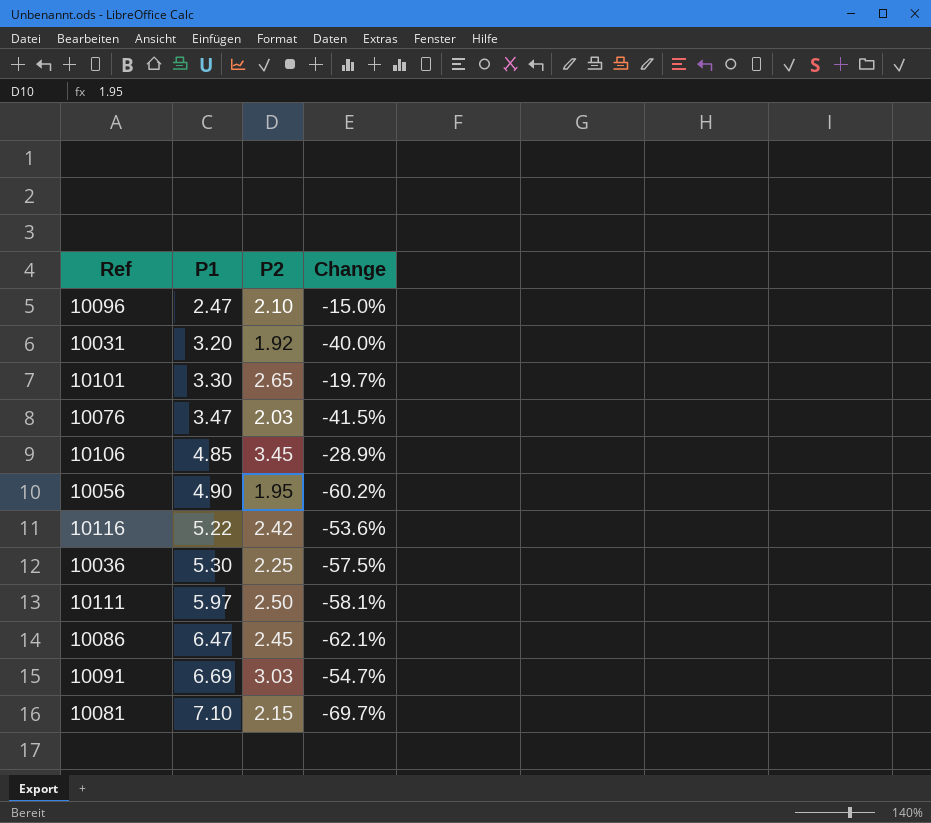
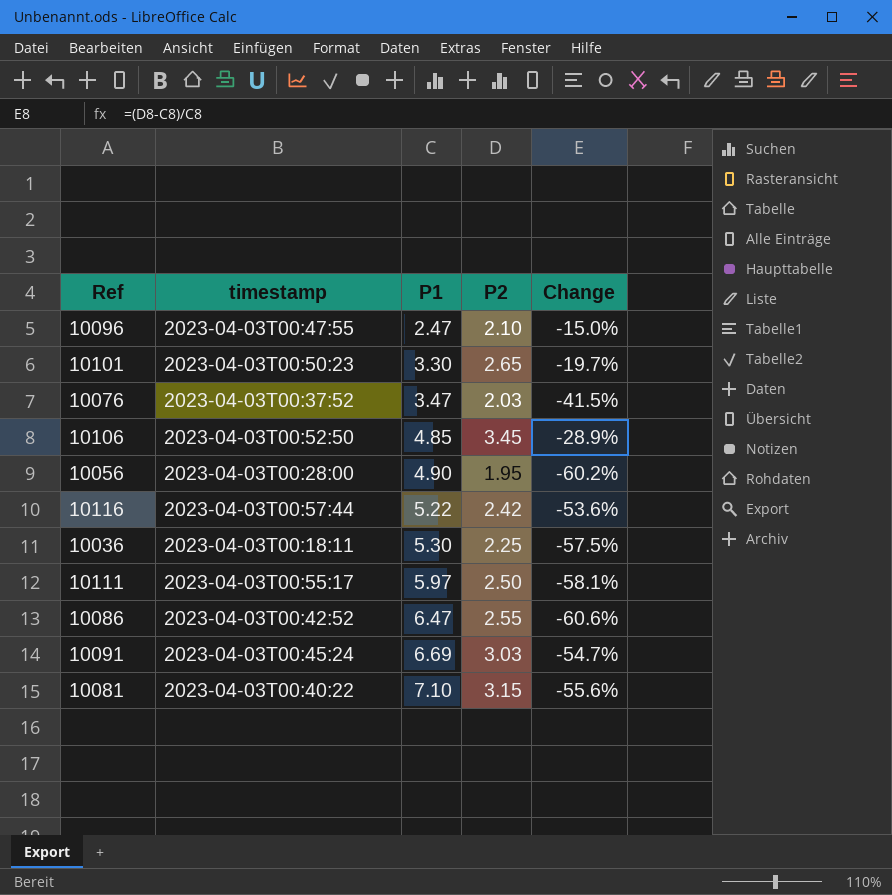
column timestamp | position: none -> 2
row 10031: 3.20 | 1.92 | -40.0% -> none
10086 | P2: 2.45 -> 2.55
10086 | Change: -62.1% -> -60.6%
10081 | P2: 2.15 -> 3.15
10081 | Change: -69.7% -> -55.6%

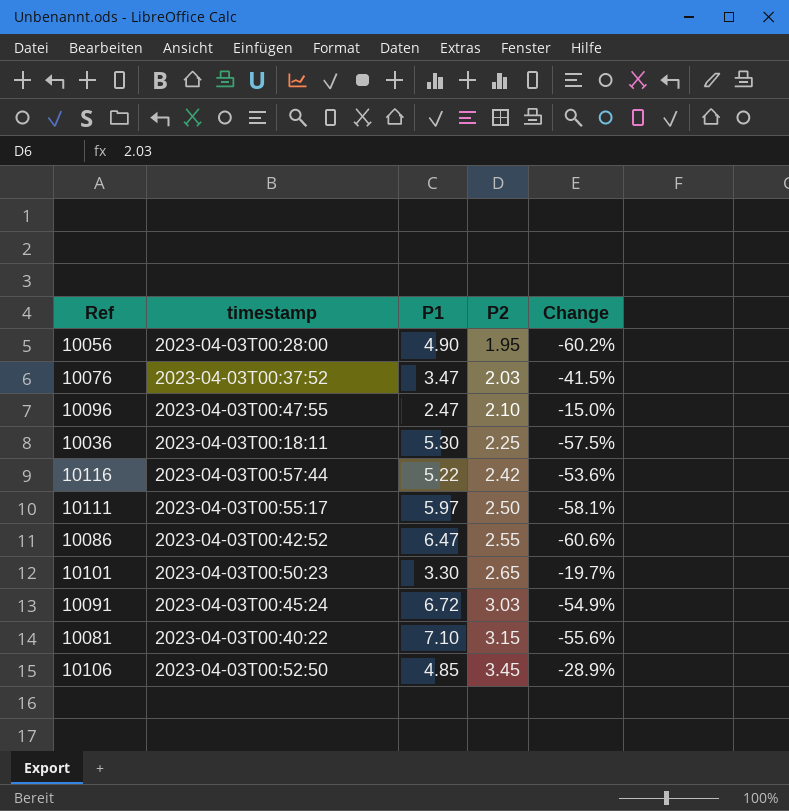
row order: P1 ascending -> P2 ascending
10091 | P1: 6.69 -> 6.72
10091 | Change: -54.7% -> -54.9%

